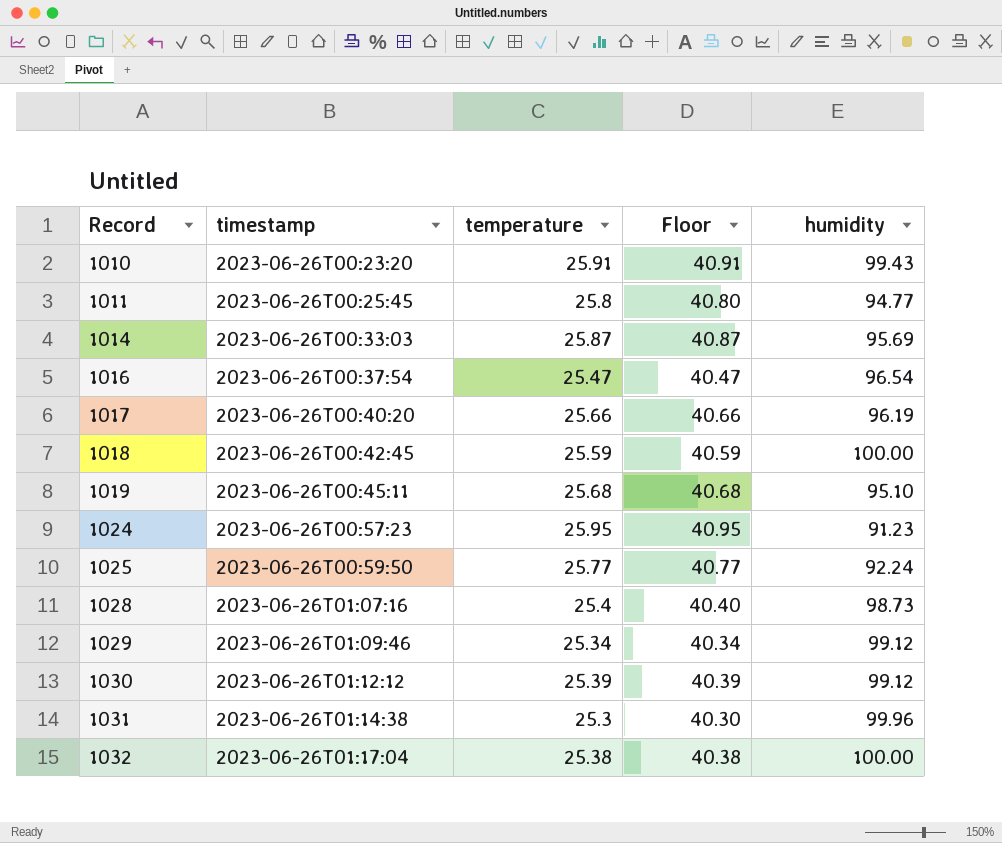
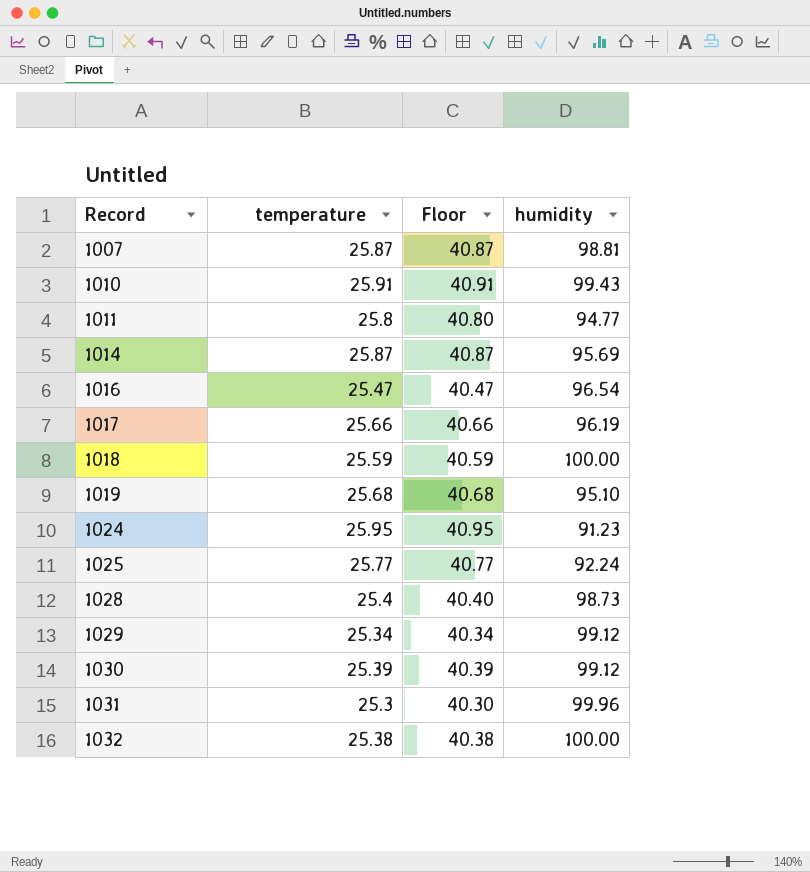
column timestamp | position: 2 -> none
row 1007: none -> 25.87 | 40.87 | 98.81

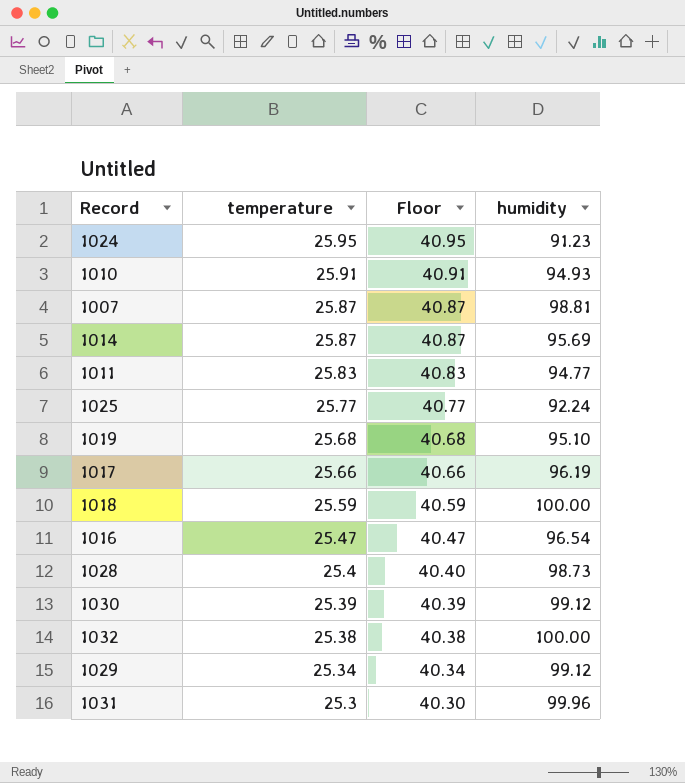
row order: Record ascending -> temperature descending
1010 | humidity: 99.43 -> 94.93
1011 | temperature: 25.8 -> 25.83
1011 | Floor: 40.80 -> 40.83

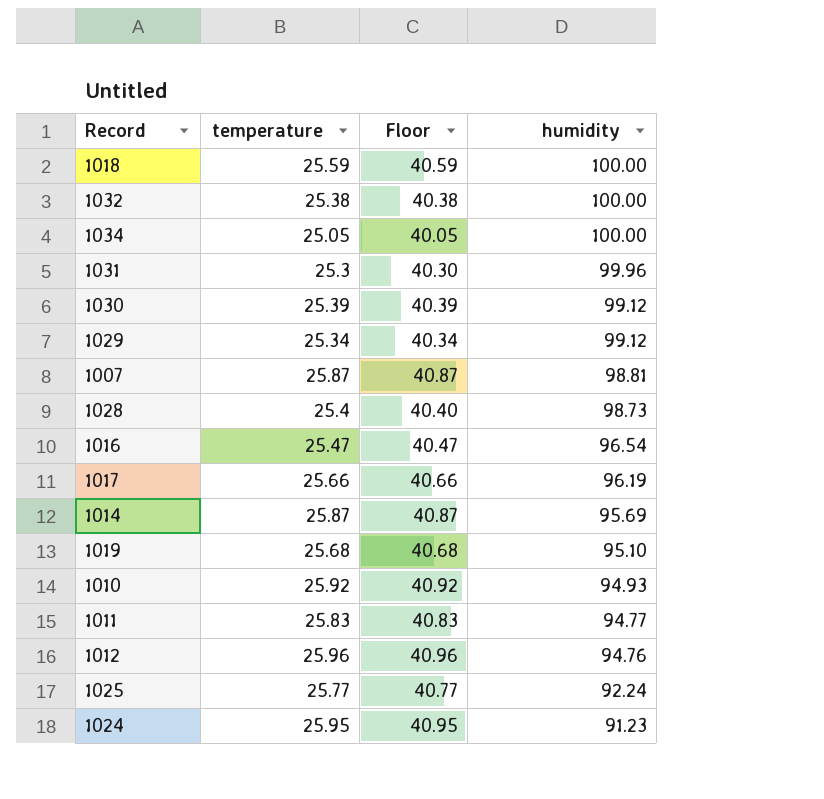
row order: temperature descending -> humidity descending
row 1034: none -> 25.05 | 40.05 | 100.00
1010 | temperature: 25.91 -> 25.92
1010 | Floor: 40.91 -> 40.92
row 1012: none -> 25.96 | 40.96 | 94.76

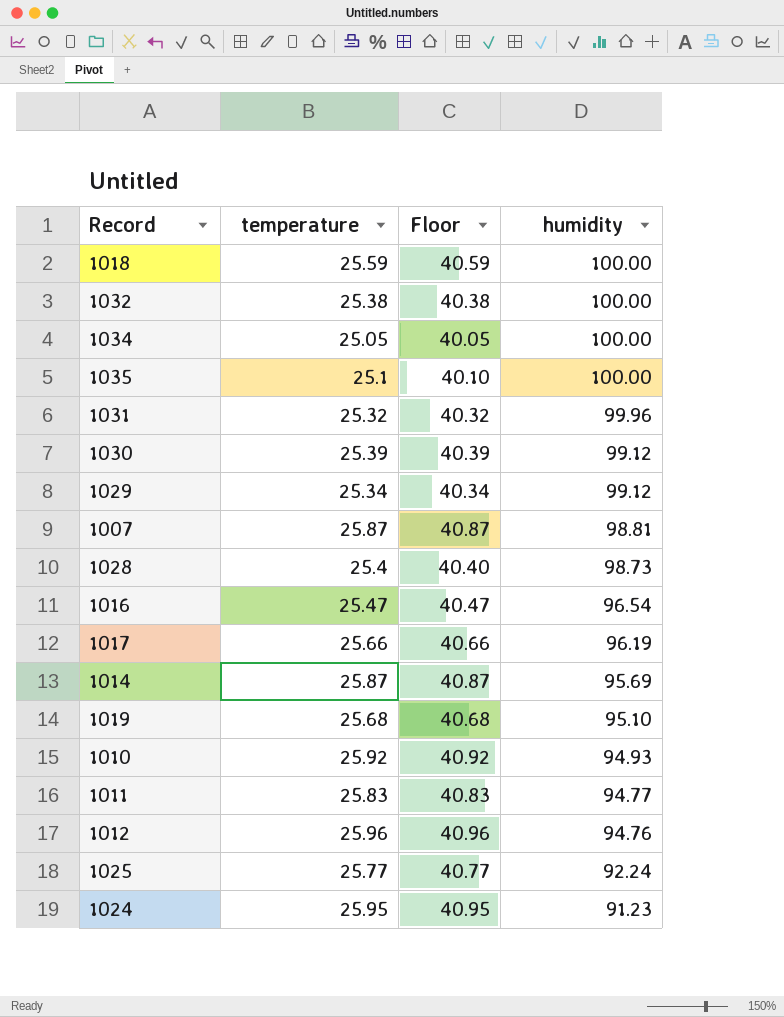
row 1035: none -> 25.1 | 40.10 | 100.00
1031 | temperature: 25.3 -> 25.32
1031 | Floor: 40.30 -> 40.32

